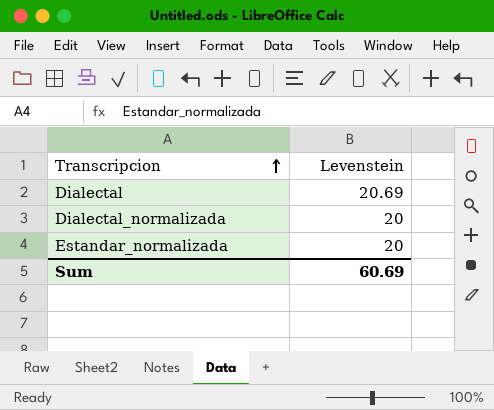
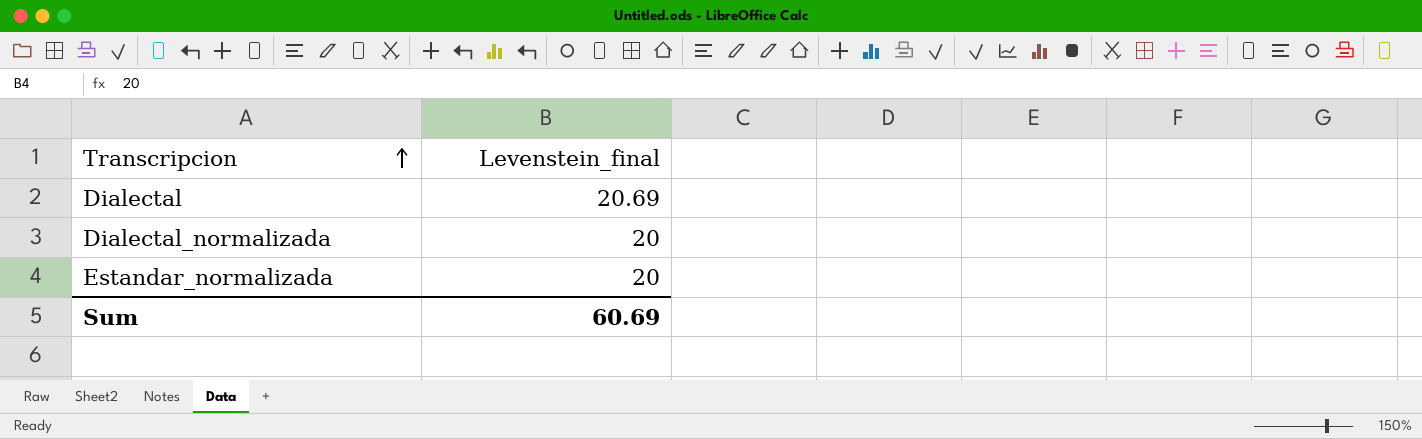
column name: Levenstein -> Levenstein_final

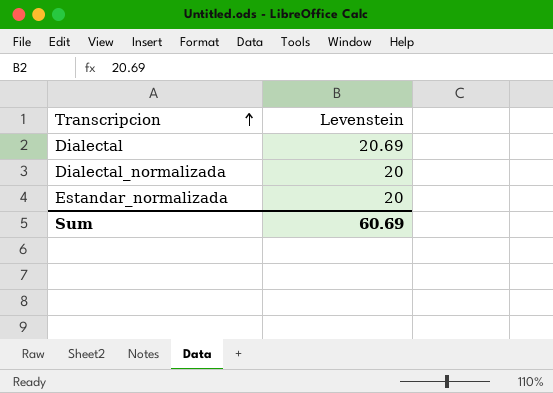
column name: Levenstein_final -> Levenstein

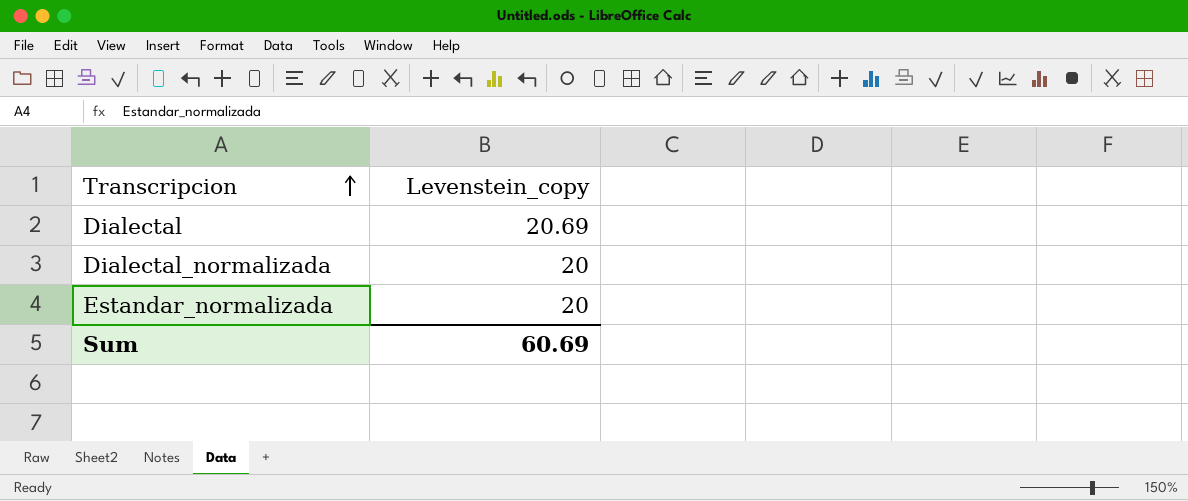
column name: Levenstein -> Levenstein_copy

